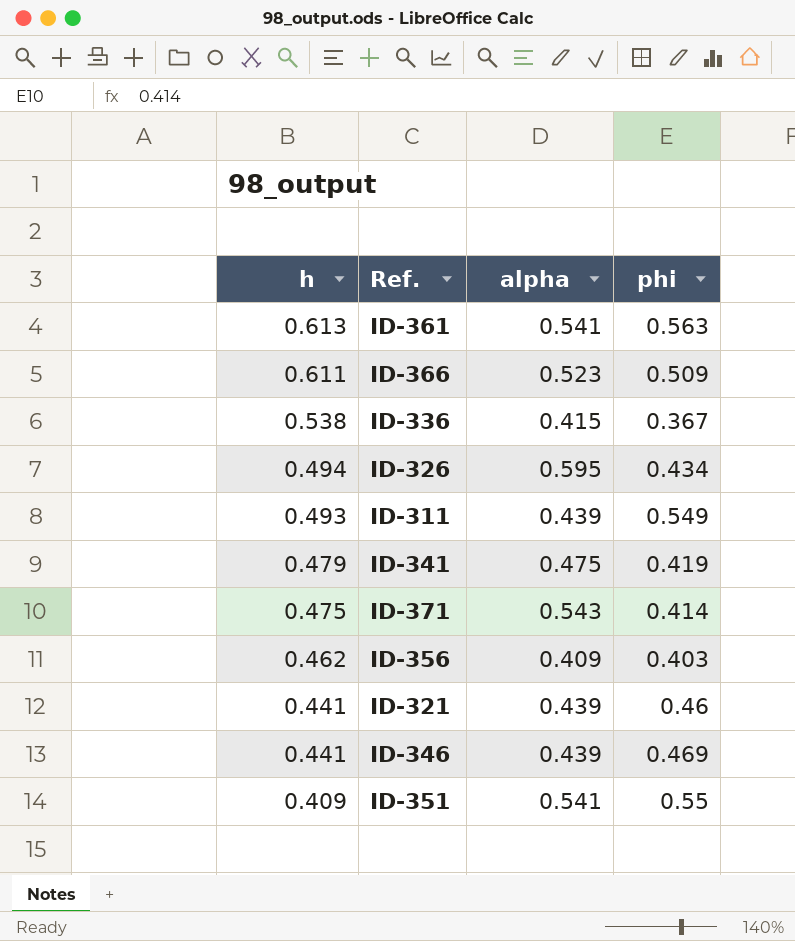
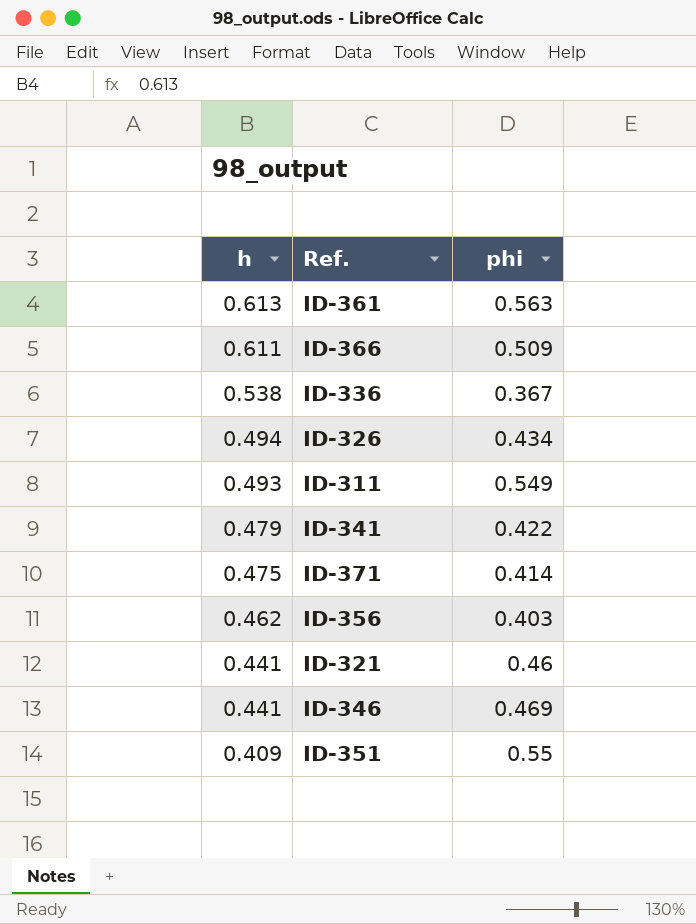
column alpha | position: 3 -> none
ID-341 | phi: 0.419 -> 0.422

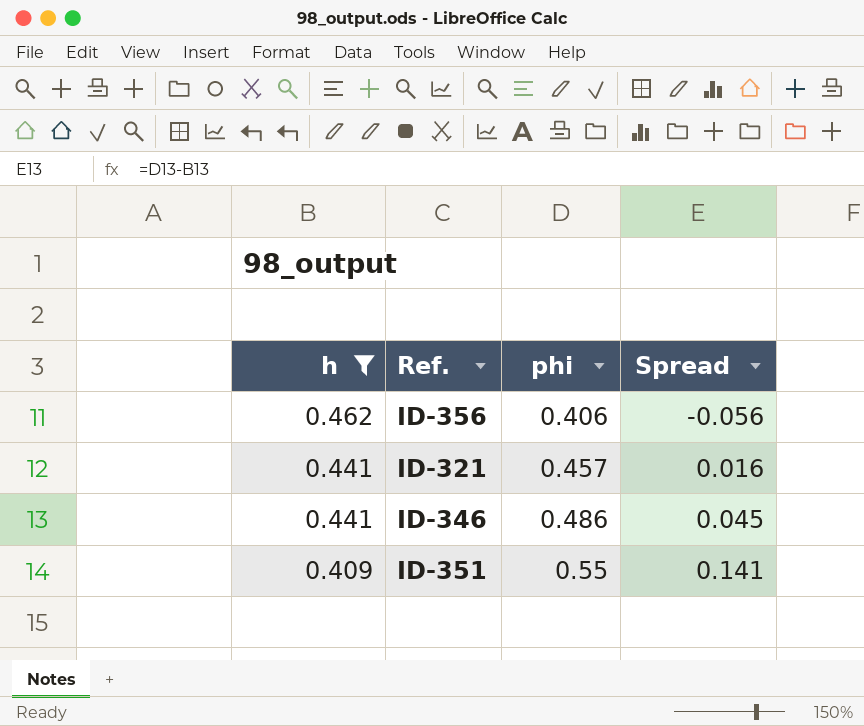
filter: none -> h <= 0.462
column Spread | formula: none -> [phi] - [h]
ID-356 | phi: 0.403 -> 0.406
ID-321 | phi: 0.46 -> 0.457
ID-346 | phi: 0.469 -> 0.486

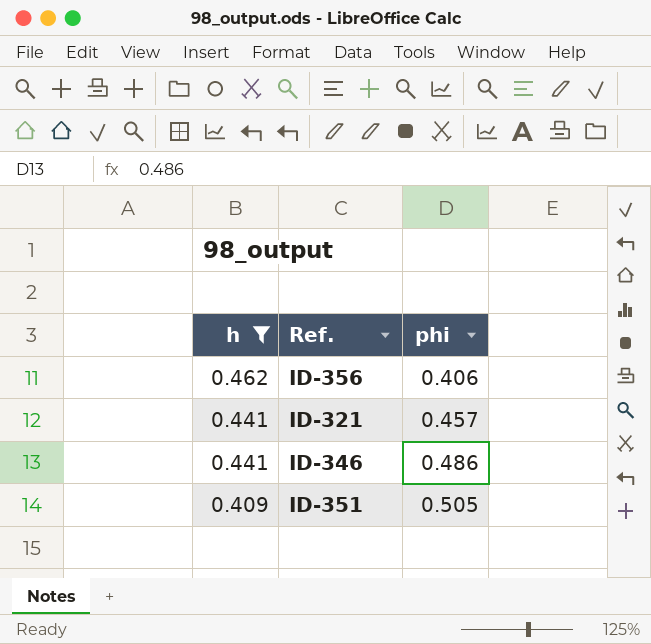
column Spread | formula: [phi] - [h] -> none
ID-351 | phi: 0.55 -> 0.505

